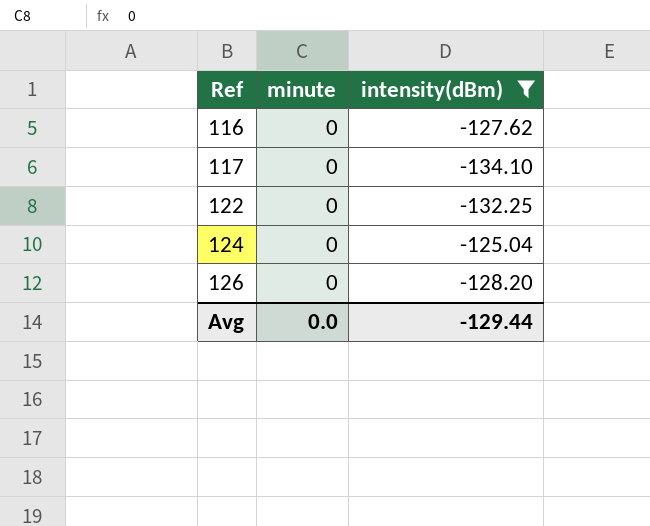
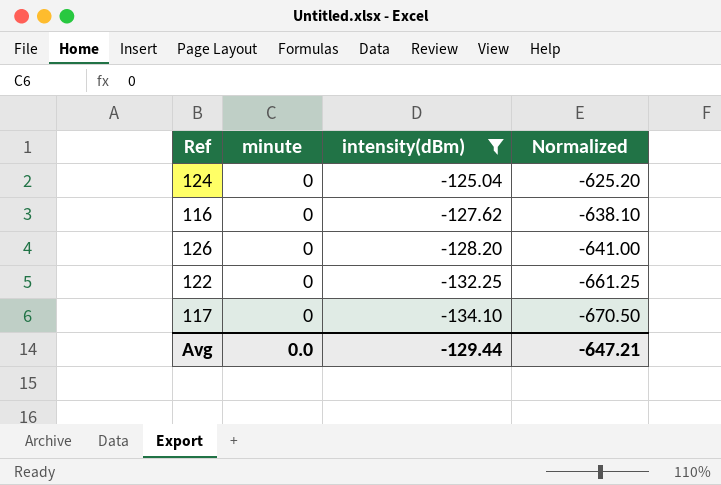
row order: Ref ascending -> intensity(dBm) descending
column Normalized | formula: none -> [intensity(dBm)] * 5

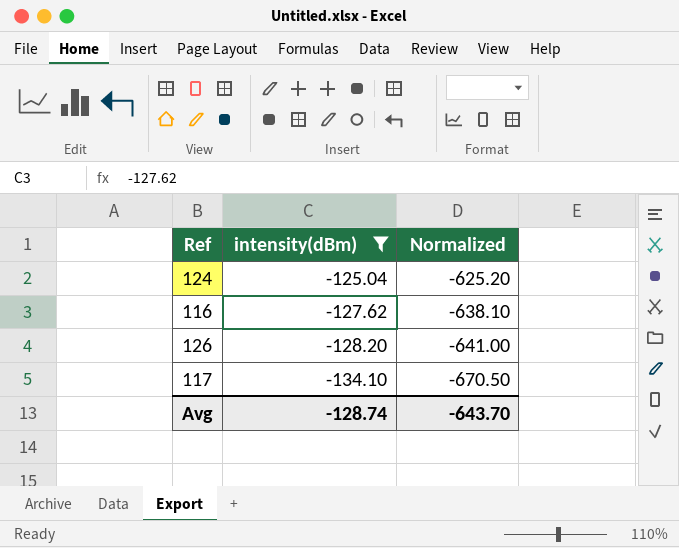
column minute | position: 2 -> none
row 122: 0 | -132.25 | -661.25 -> none
Avg | intensity(dBm): -129.44 -> -128.74
Avg | Normalized: -647.21 -> -643.70

